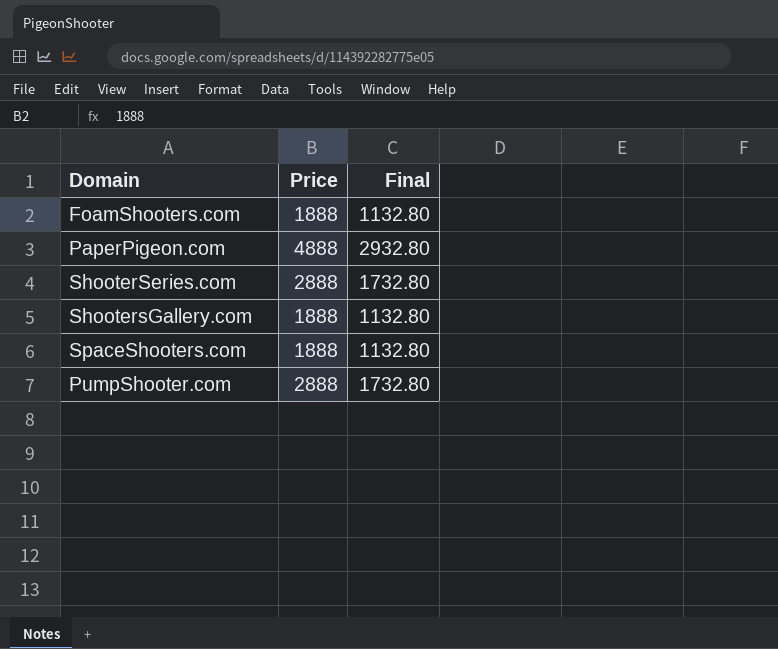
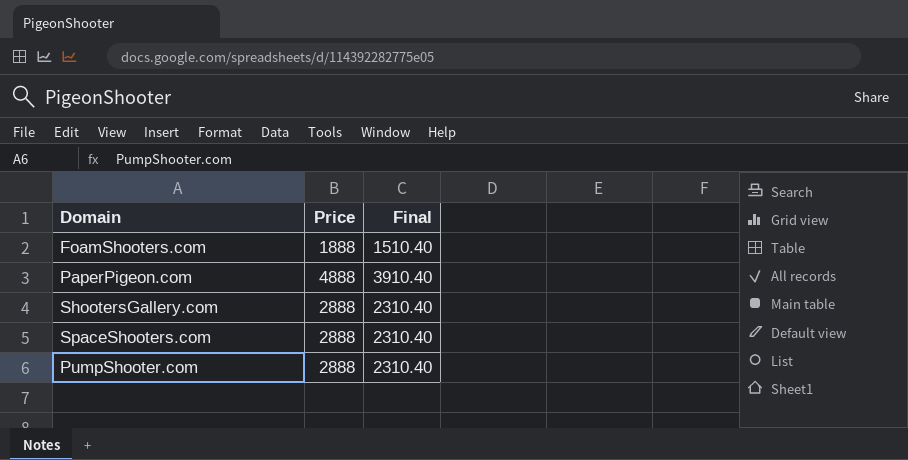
column Final | formula: [Price] * 0.6 -> [Price] * 0.8
row ShooterSeries.com: 2888 | 1732.80 -> none
ShootersGallery.com | Price: 1888 -> 2888
SpaceShooters.com | Price: 1888 -> 2888

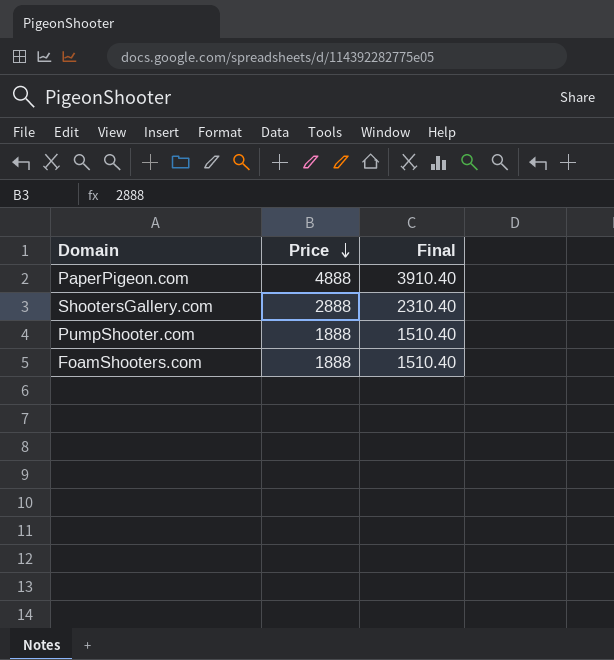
row order: none -> Price descending
row SpaceShooters.com: 2888 | 2310.40 -> none
PumpShooter.com | Price: 2888 -> 1888
PumpShooter.com | Final: 2310.40 -> 1510.40

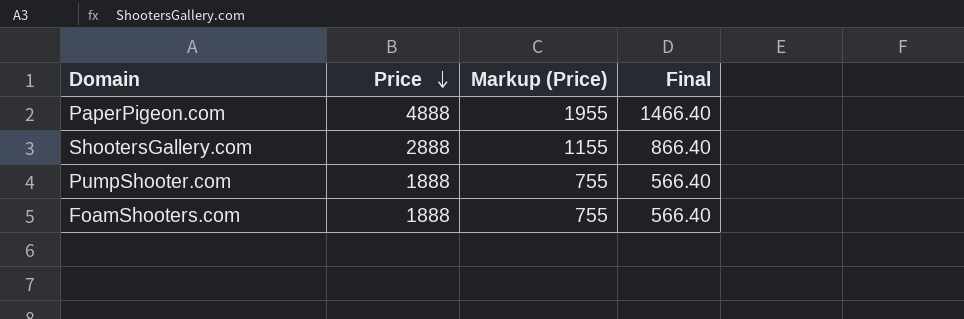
column Markup (Price) | formula: none -> [Price] * 0.4
column Final | formula: [Price] * 0.8 -> [Price] * 0.3

